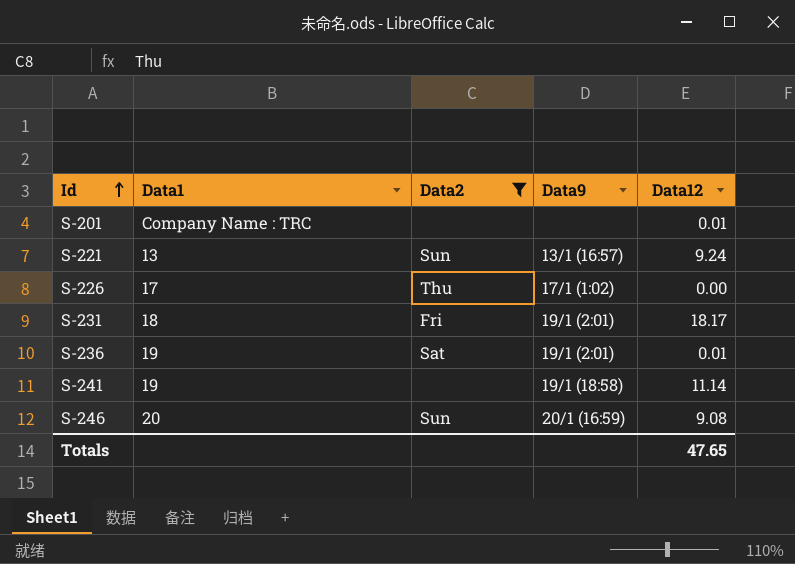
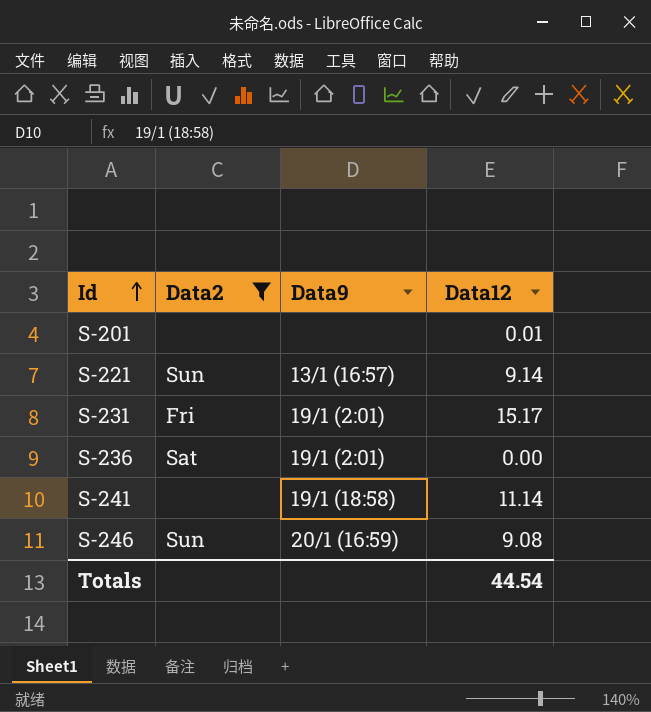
column Data1 | position: 2 -> none
row S-226: 17 | Thu | 17/1 (1:02) | 0.00 -> none
S-221 | Data12: 9.24 -> 9.14
S-231 | Data12: 18.17 -> 15.17
S-236 | Data12: 0.01 -> 0.00
Totals | Data12: 47.65 -> 44.54

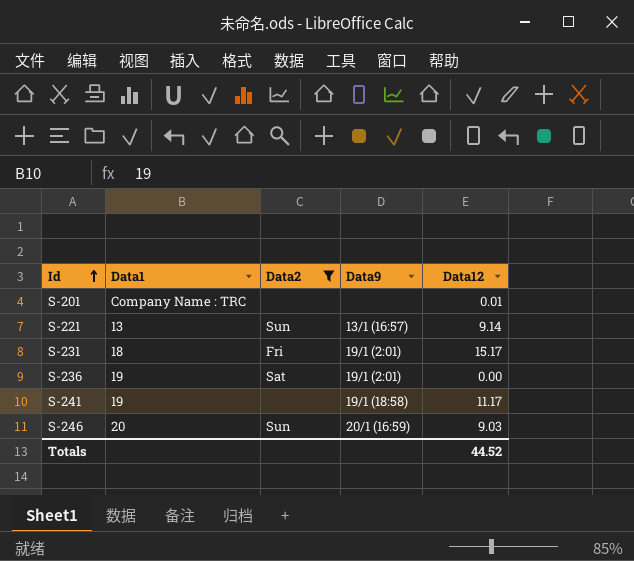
column Data1 | position: none -> 2
S-241 | Data12: 11.14 -> 11.17
S-246 | Data12: 9.08 -> 9.03
Totals | Data12: 44.54 -> 44.52

